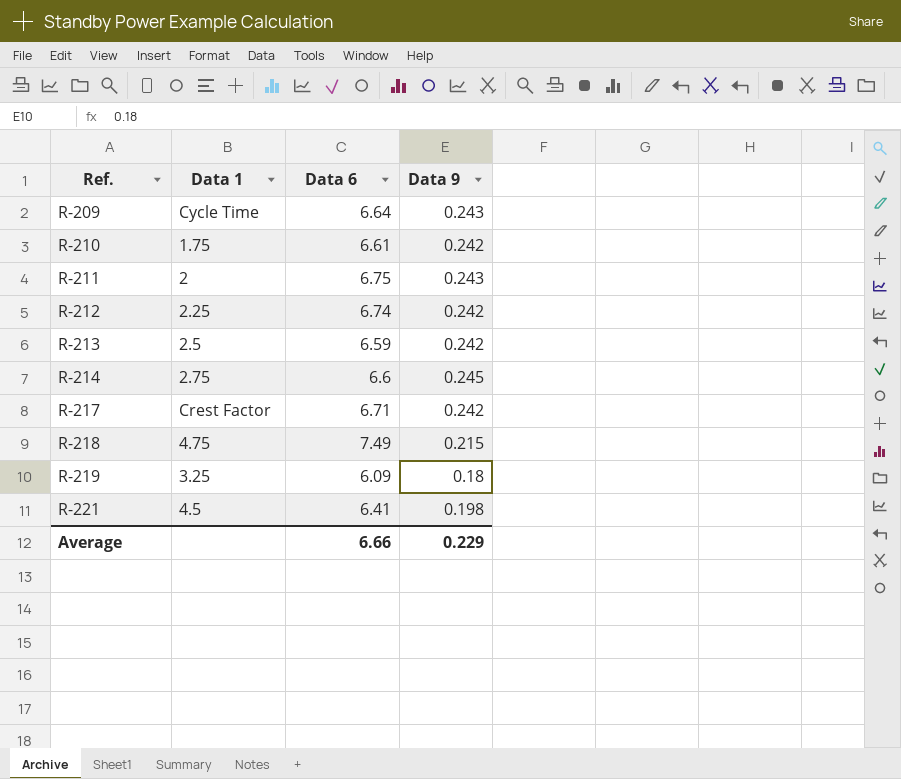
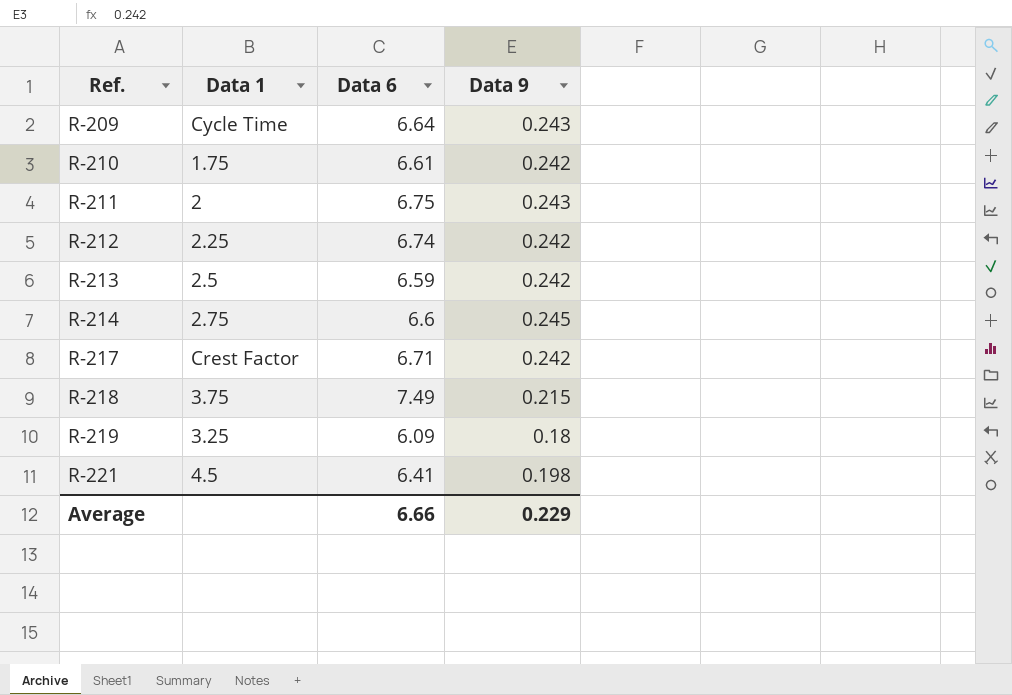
R-218 | Data 1: 4.75 -> 3.75

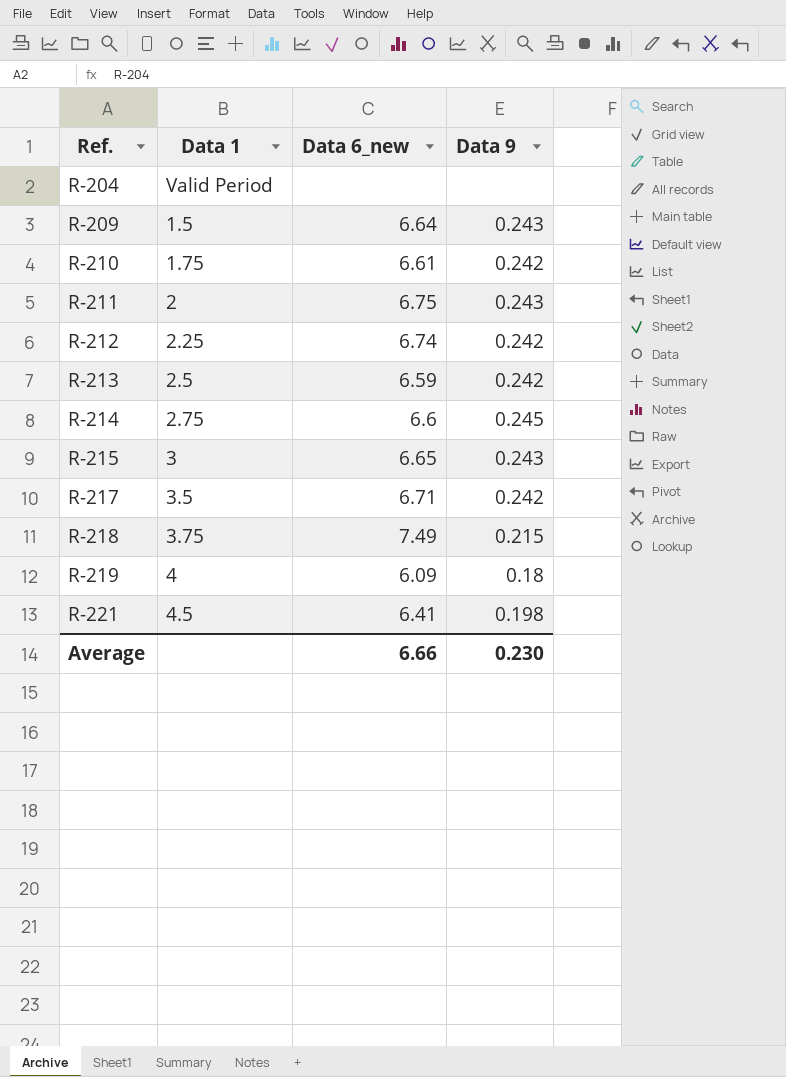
column name: Data 6 -> Data 6_new
row R-204: none -> Valid Period | none | none
R-209 | Data 1: Cycle Time -> 1.5
row R-215: none -> 3 | 6.65 | 0.243
R-217 | Data 1: Crest Factor -> 3.5
R-219 | Data 1: 3.25 -> 4
Average | Data 9: 0.229 -> 0.230

